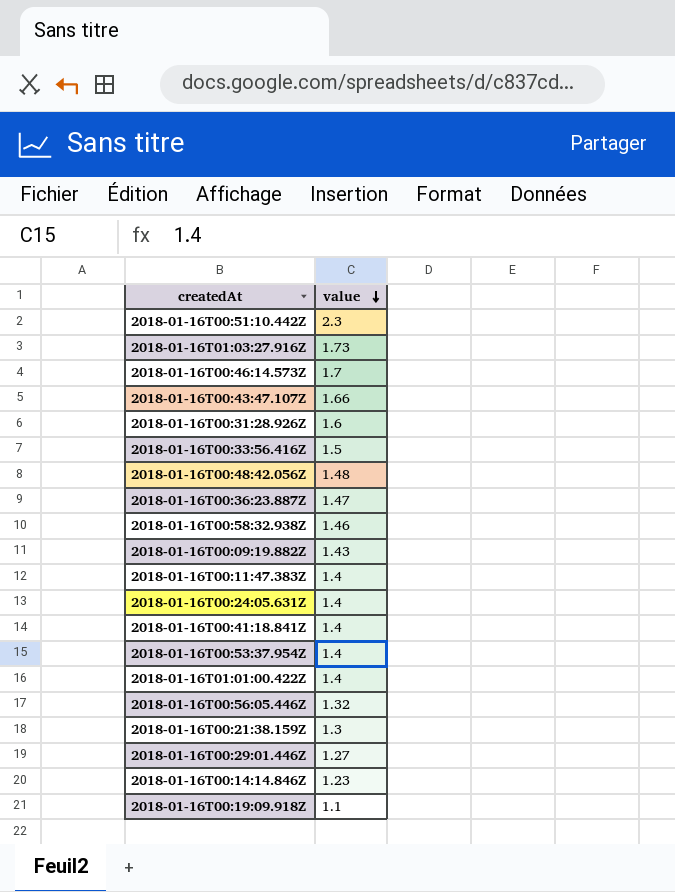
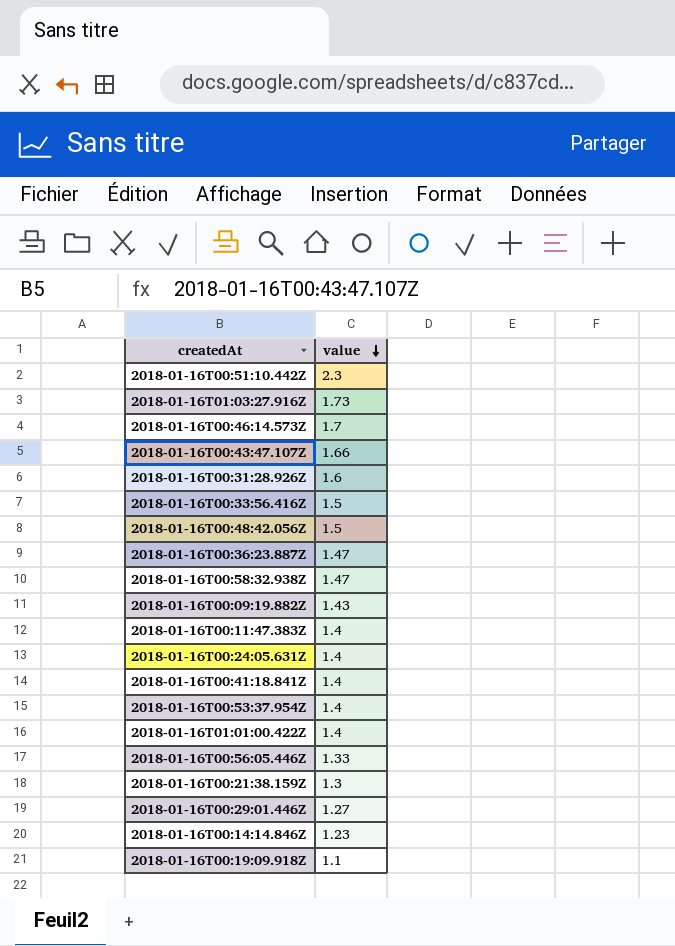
2018-01-16T00:48:42.056Z | value: 1.48 -> 1.5
2018-01-16T00:58:32.938Z | value: 1.46 -> 1.47
2018-01-16T00:56:05.446Z | value: 1.32 -> 1.33

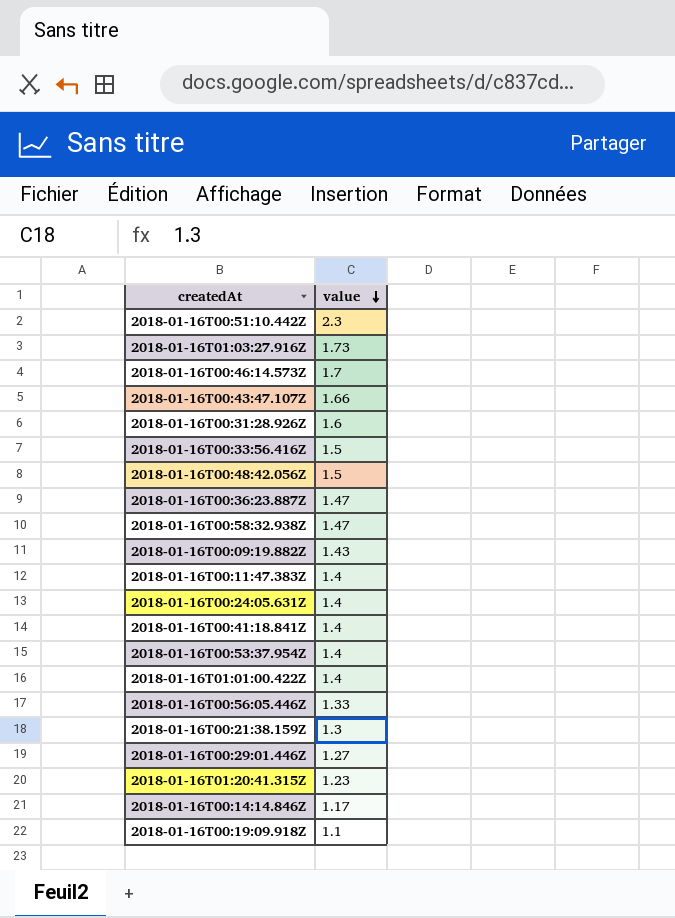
row 2018-01-16T01:20:41.315Z: none -> 1.23
2018-01-16T00:14:14.846Z | value: 1.23 -> 1.17

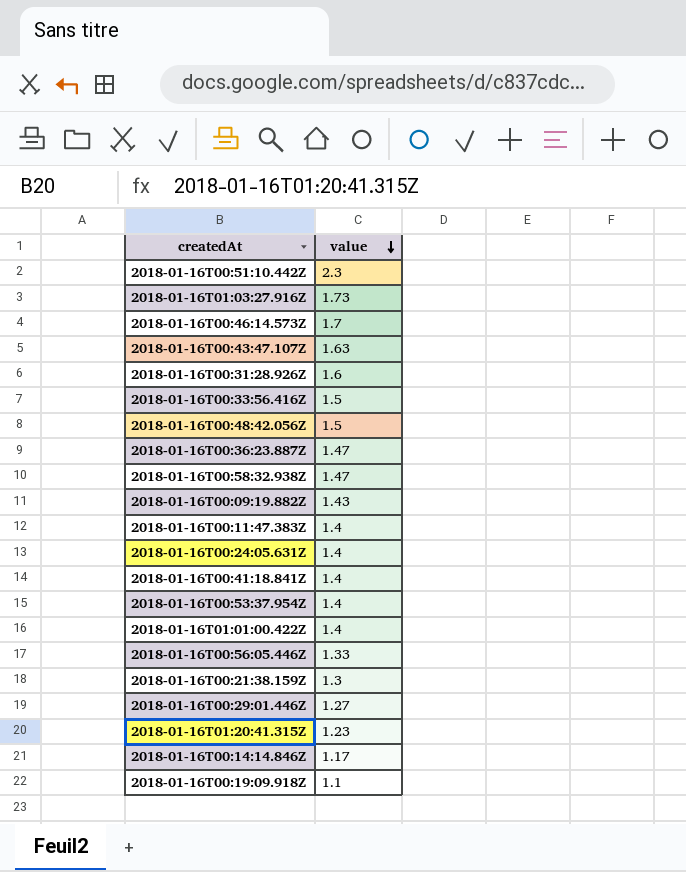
2018-01-16T00:43:47.107Z | value: 1.66 -> 1.63

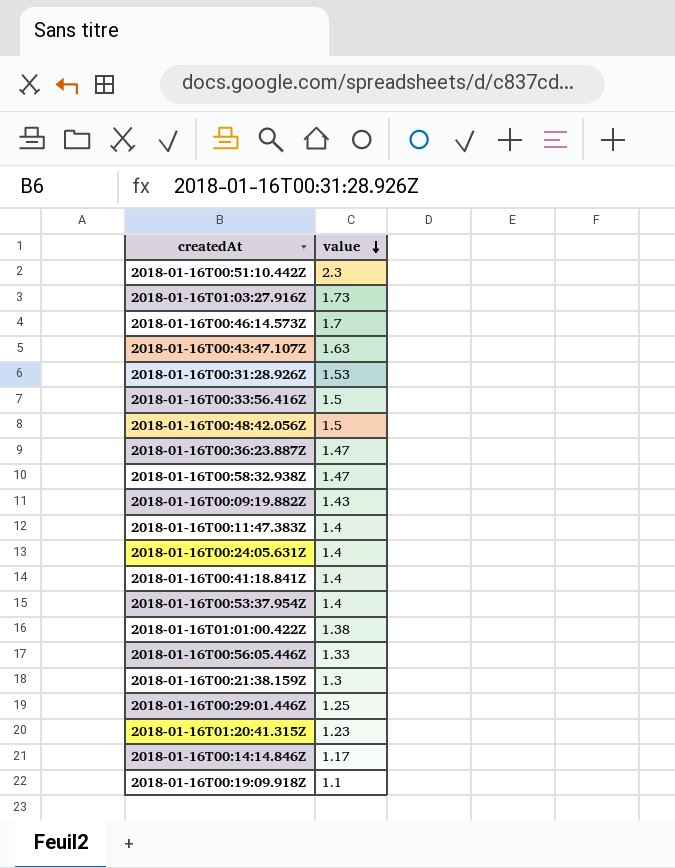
2018-01-16T00:31:28.926Z | value: 1.6 -> 1.53
2018-01-16T01:01:00.422Z | value: 1.4 -> 1.38
2018-01-16T00:29:01.446Z | value: 1.27 -> 1.25

